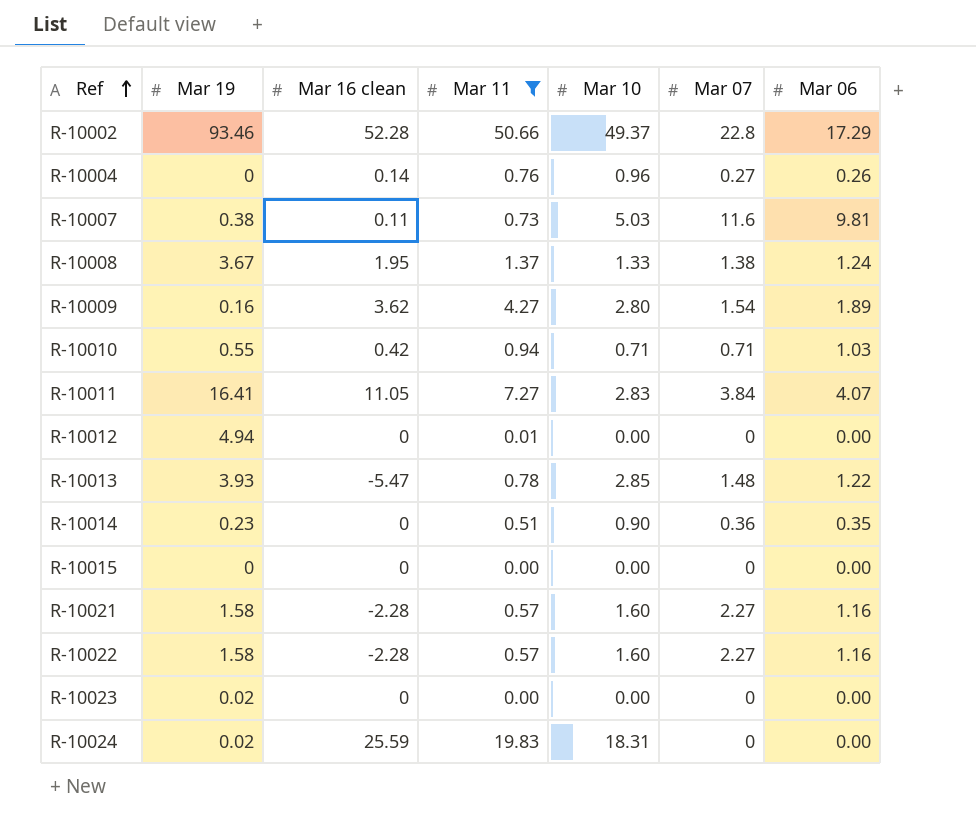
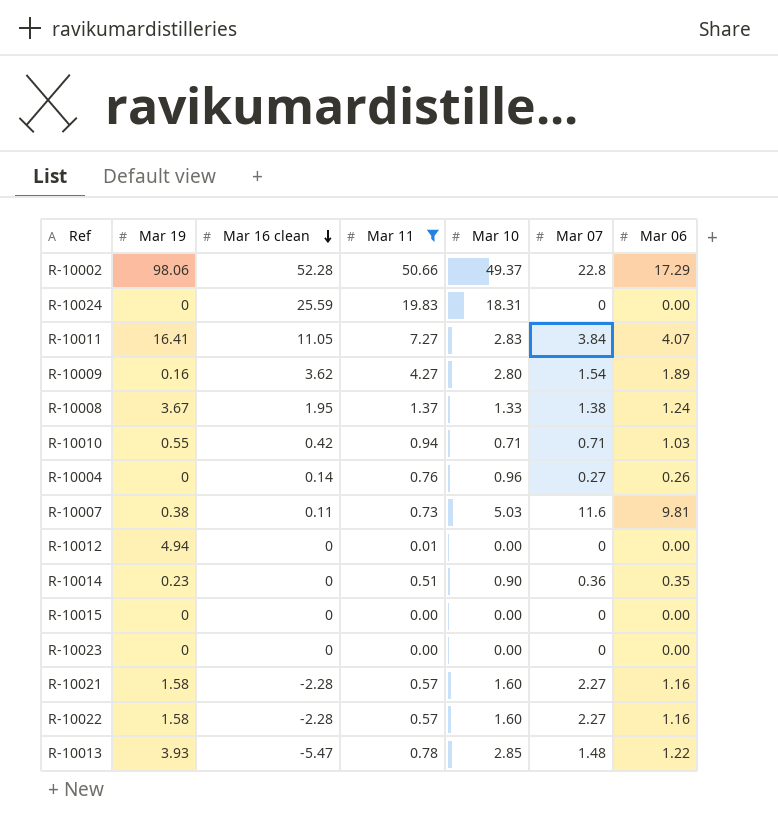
row order: Ref ascending -> Mar 16 clean descending
R-10002 | Mar 19: 93.46 -> 98.06
R-10024 | Mar 19: 0.02 -> 0
R-10023 | Mar 19: 0.02 -> 0

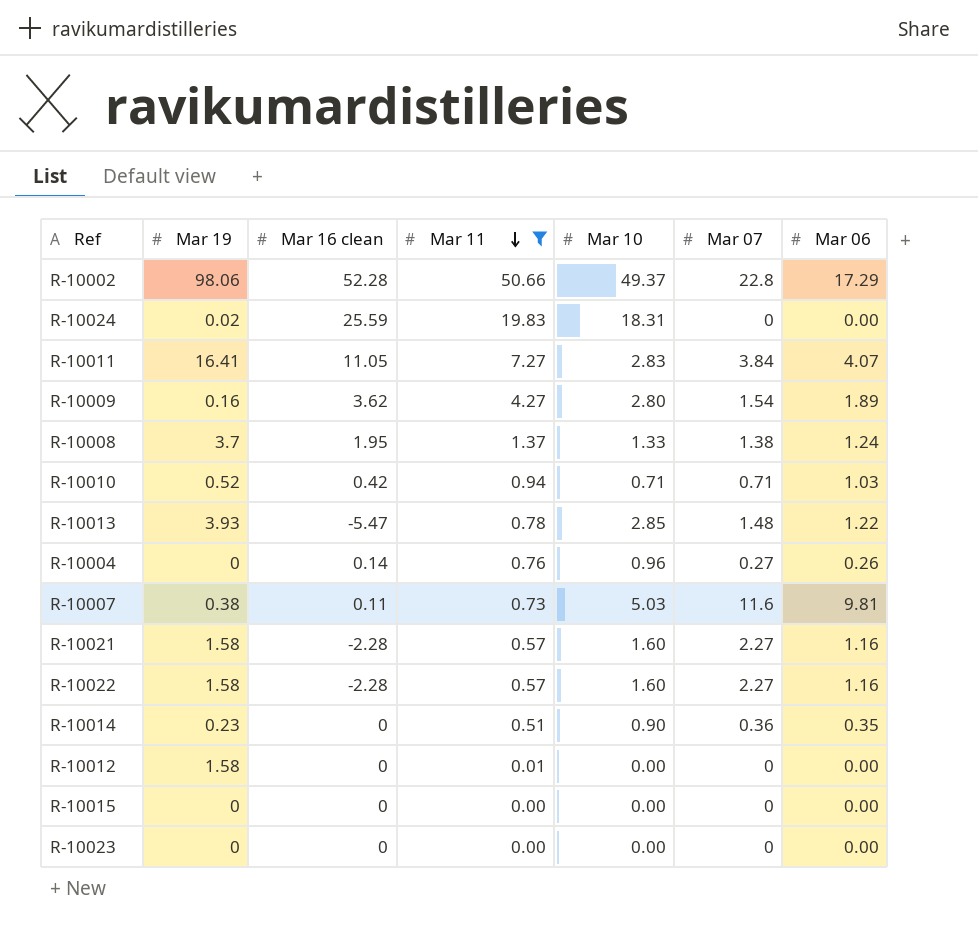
row order: Mar 16 clean descending -> Mar 11 descending
R-10024 | Mar 19: 0 -> 0.02
R-10008 | Mar 19: 3.67 -> 3.7
R-10010 | Mar 19: 0.55 -> 0.52
R-10012 | Mar 19: 4.94 -> 1.58

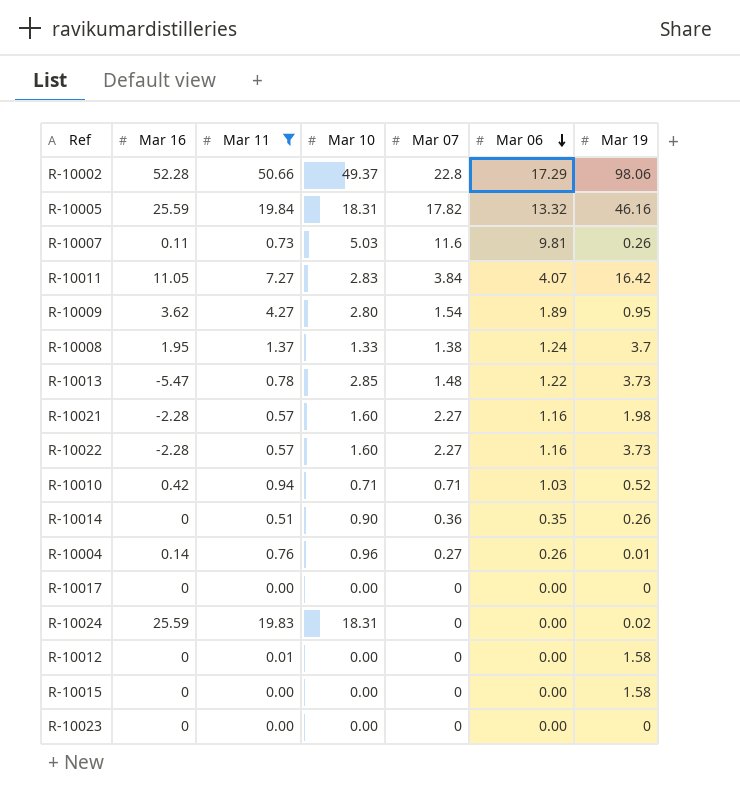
row order: Mar 11 descending -> Mar 06 descending
column name: Mar 16 clean -> Mar 16
column Mar 19 | position: 2 -> 7
row R-10005: none -> 25.59 | 19.84 | 18.31 | 17.82 | 13.32 | 46.16
R-10007 | Mar 19: 0.38 -> 0.26
R-10011 | Mar 19: 16.41 -> 16.42
R-10009 | Mar 19: 0.16 -> 0.95
R-10013 | Mar 19: 3.93 -> 3.73
R-10021 | Mar 19: 1.58 -> 1.98
R-10022 | Mar 19: 1.58 -> 3.73
R-10014 | Mar 19: 0.23 -> 0.26
R-10004 | Mar 19: 0 -> 0.01
row R-10017: none -> 0 | 0.00 | 0.00 | 0 | 0.00 | 0
R-10015 | Mar 19: 0 -> 1.58

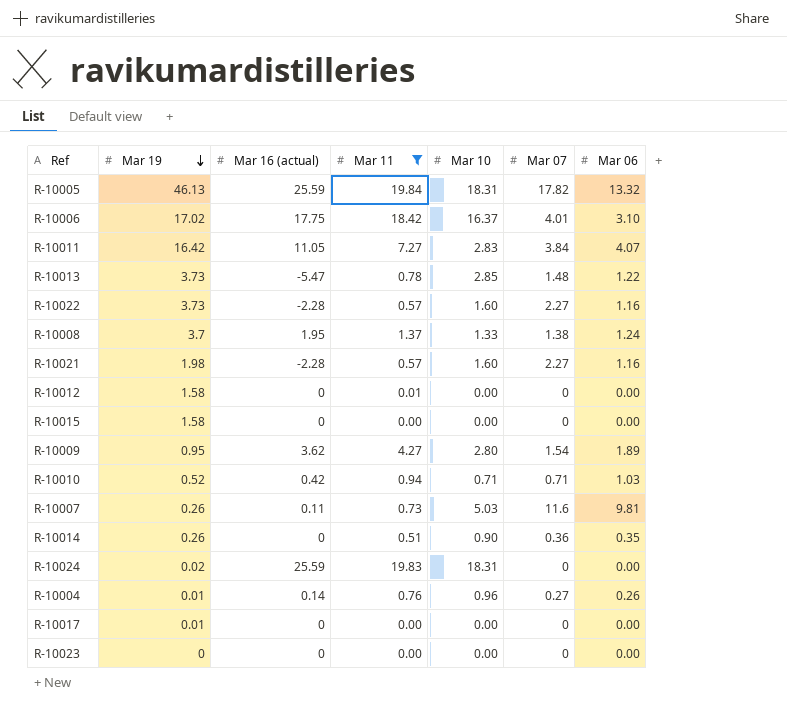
row order: Mar 06 descending -> Mar 19 descending
column Mar 19 | position: 7 -> 2
column name: Mar 16 -> Mar 16 (actual)
row R-10002: 52.28 | 50.66 | 49.37 | 22.8 | 17.29 | 98.06 -> none
R-10005 | Mar 19: 46.16 -> 46.13
row R-10006: none -> 17.02 | 17.75 | 18.42 | 16.37 | 4.01 | 3.10
R-10017 | Mar 19: 0 -> 0.01

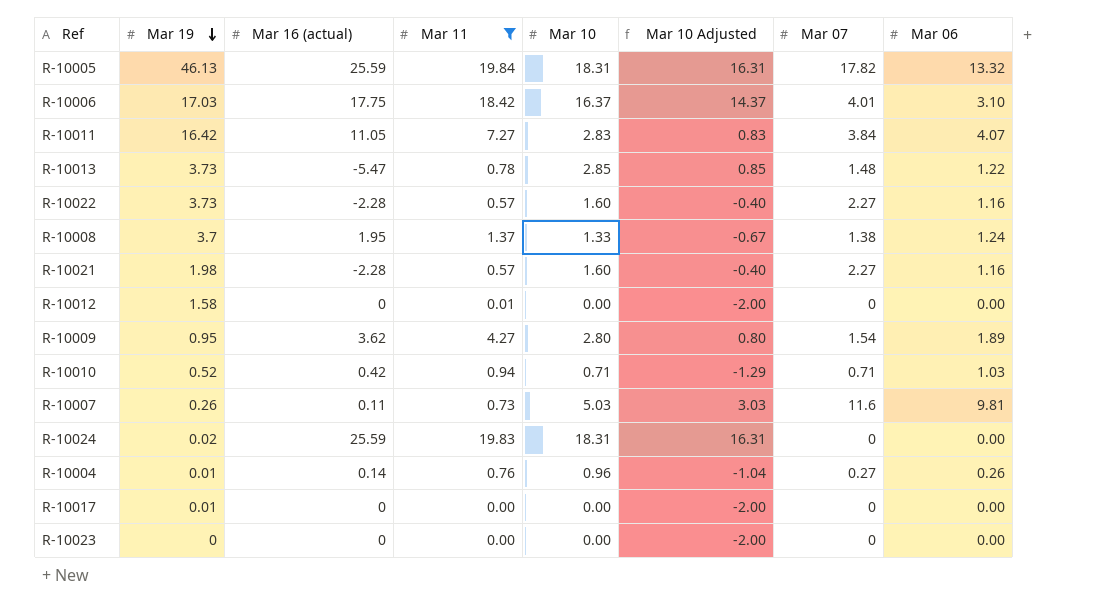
column Mar 10 Adjusted | formula: none -> [Mar 10] - 2
row R-10015: 1.58 | 0 | 0.00 | 0.00 | 0 | 0.00 -> none
row R-10014: 0.26 | 0 | 0.51 | 0.90 | 0.36 | 0.35 -> none
R-10006 | Mar 19: 17.02 -> 17.03

